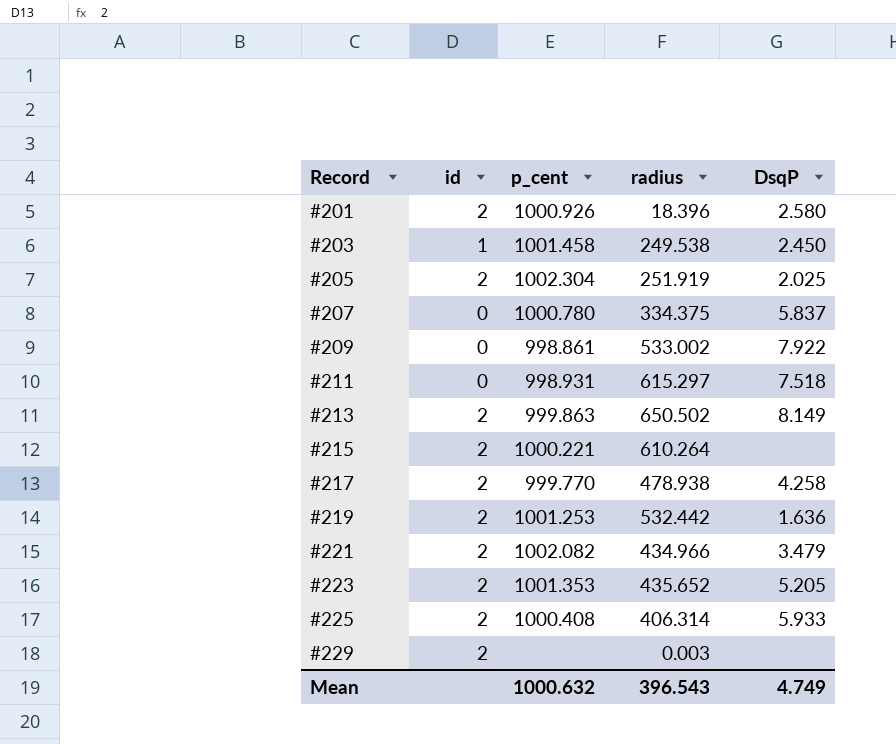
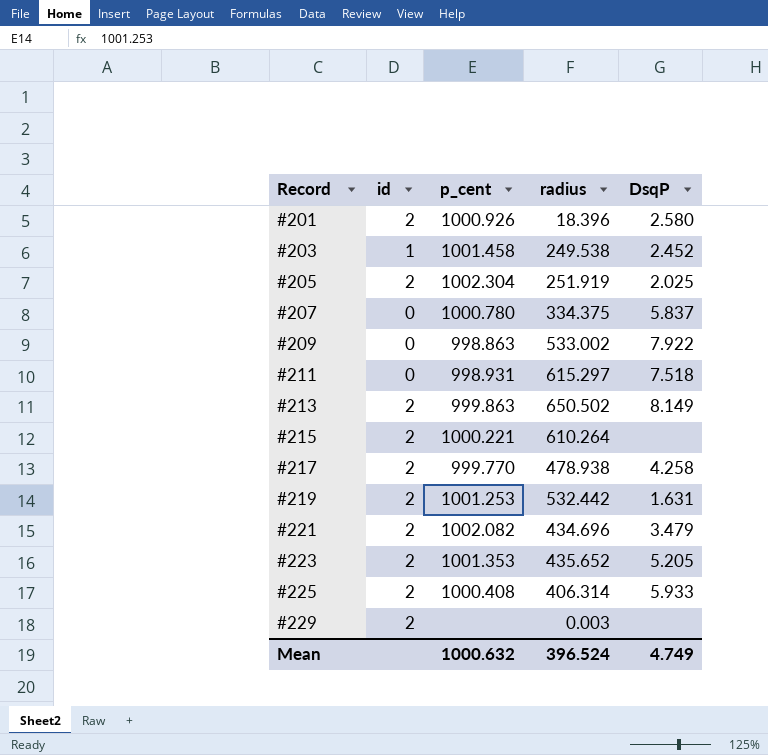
#203 | DsqP: 2.450 -> 2.452
#209 | p_cent: 998.861 -> 998.863
#219 | DsqP: 1.636 -> 1.631
#221 | radius: 434.966 -> 434.696
Mean | radius: 396.543 -> 396.524

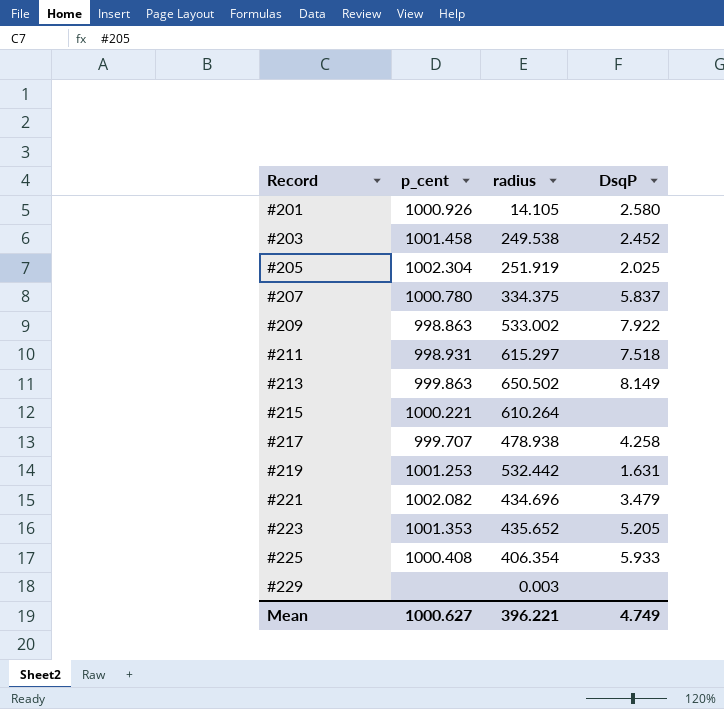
column id | position: 2 -> none
#201 | radius: 18.396 -> 14.105
#217 | p_cent: 999.770 -> 999.707
#225 | radius: 406.314 -> 406.354
Mean | p_cent: 1000.632 -> 1000.627
Mean | radius: 396.524 -> 396.221

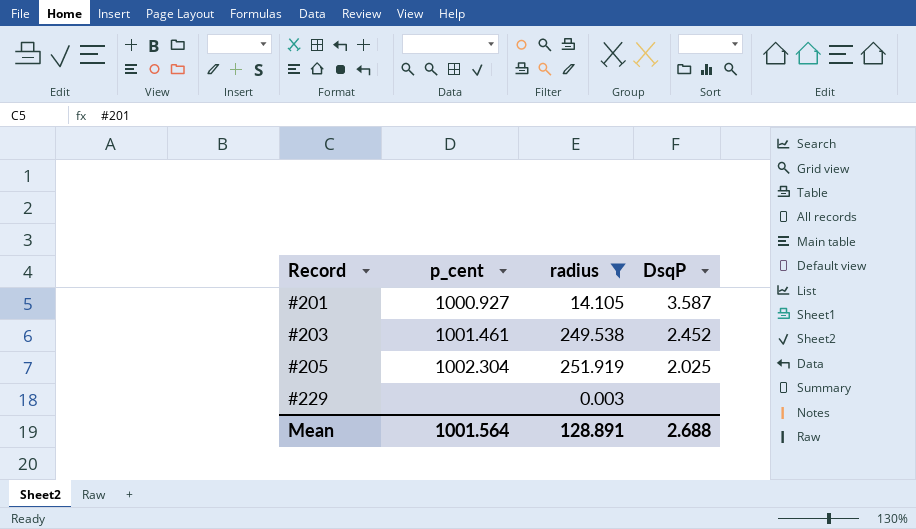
filter: none -> radius <= 251.919
#201 | p_cent: 1000.926 -> 1000.927
#201 | DsqP: 2.580 -> 3.587
#203 | p_cent: 1001.458 -> 1001.461
Mean | p_cent: 1000.627 -> 1001.564
Mean | radius: 396.221 -> 128.891
Mean | DsqP: 4.749 -> 2.688

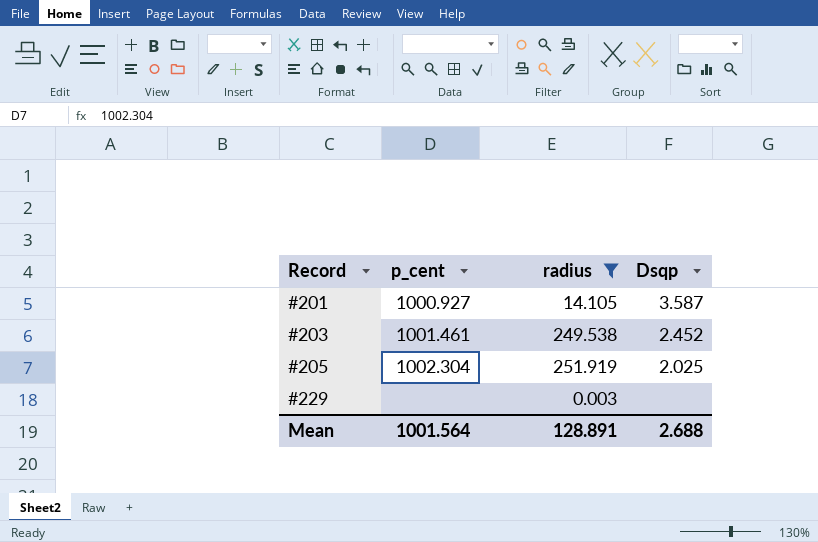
column name: DsqP -> Dsqp

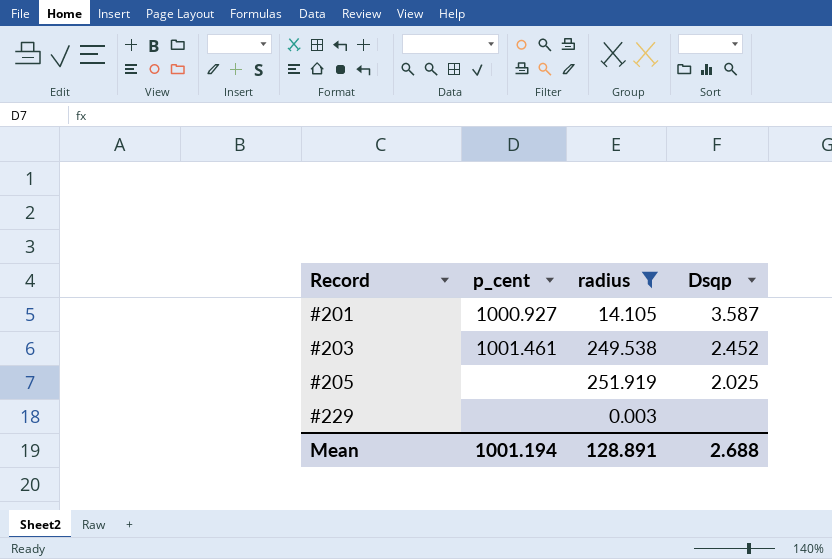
#205 | p_cent: 1002.304 -> none
Mean | p_cent: 1001.564 -> 1001.194

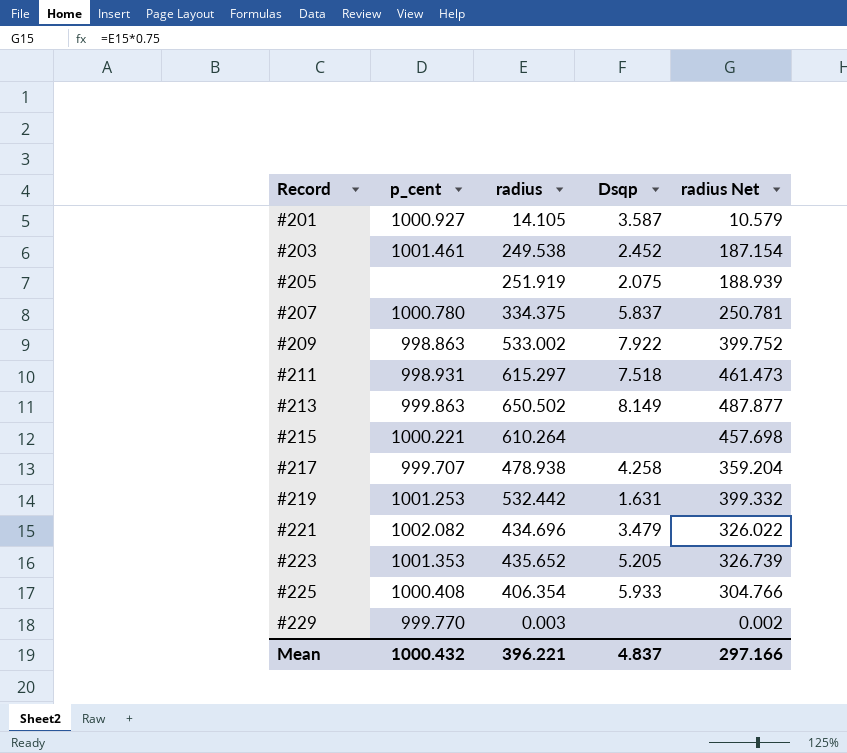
filter: radius <= 251.919 -> none
column radius Net | formula: none -> [radius] * 0.75
#205 | Dsqp: 2.025 -> 2.075
#229 | p_cent: none -> 999.770
Mean | p_cent: 1001.194 -> 1000.432
Mean | radius: 128.891 -> 396.221
Mean | Dsqp: 2.688 -> 4.837

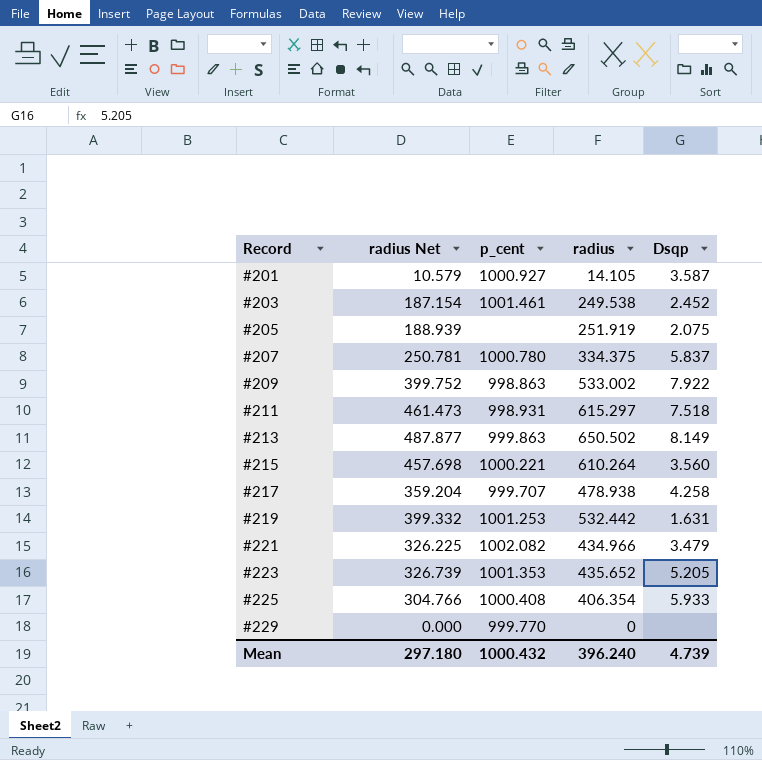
column radius Net | position: 5 -> 2
#215 | Dsqp: none -> 3.560
#221 | radius Net: 326.022 -> 326.225
#221 | radius: 434.696 -> 434.966
#229 | radius Net: 0.002 -> 0.000
#229 | radius: 0.003 -> 0
Mean | radius Net: 297.166 -> 297.180
Mean | radius: 396.221 -> 396.240
Mean | Dsqp: 4.837 -> 4.739

